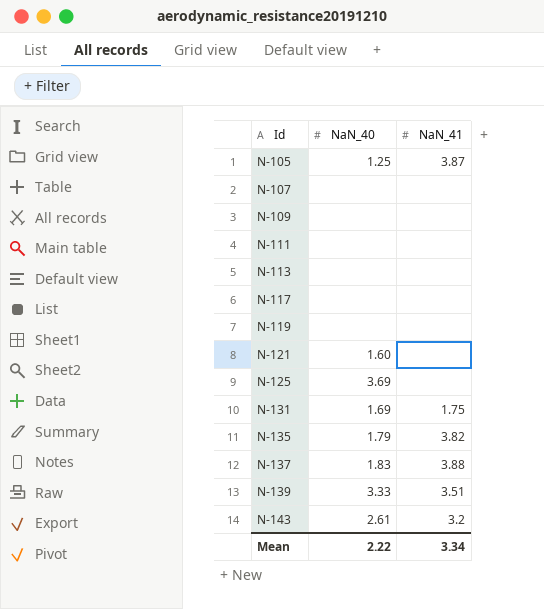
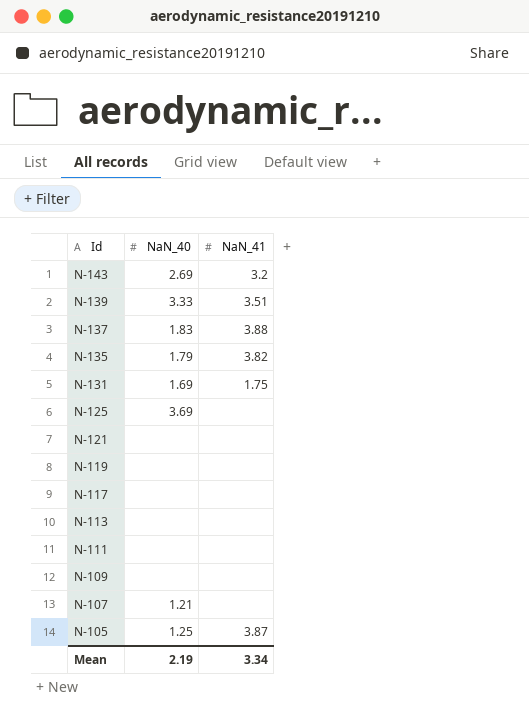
row order: Id ascending -> Id descending
N-143 | NaN_40: 2.61 -> 2.69
N-121 | NaN_40: 1.60 -> none
N-107 | NaN_40: none -> 1.21
Mean | NaN_40: 2.22 -> 2.19

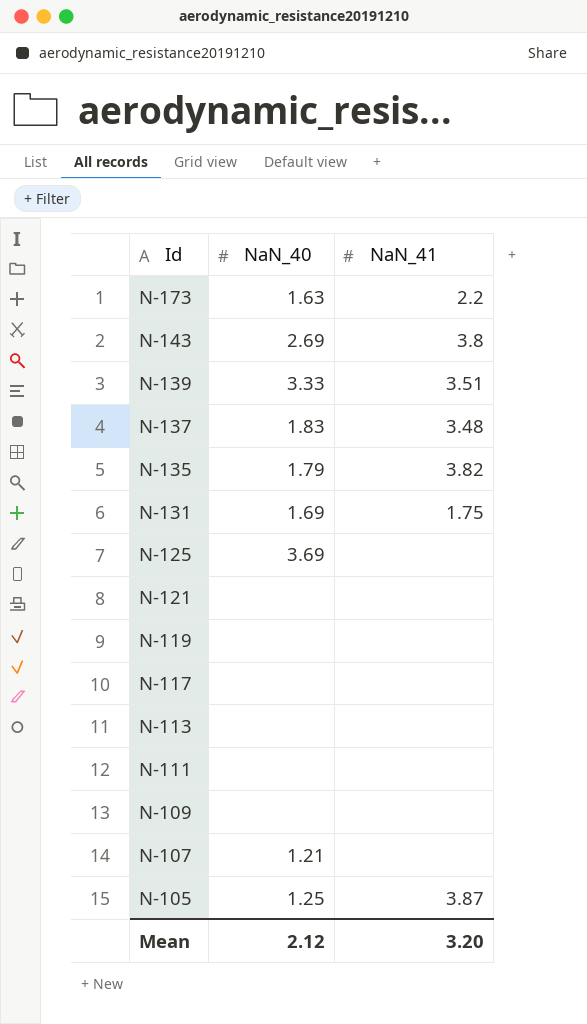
row N-173: none -> 1.63 | 2.2
N-143 | NaN_41: 3.2 -> 3.8
N-137 | NaN_41: 3.88 -> 3.48
Mean | NaN_40: 2.19 -> 2.12
Mean | NaN_41: 3.34 -> 3.20

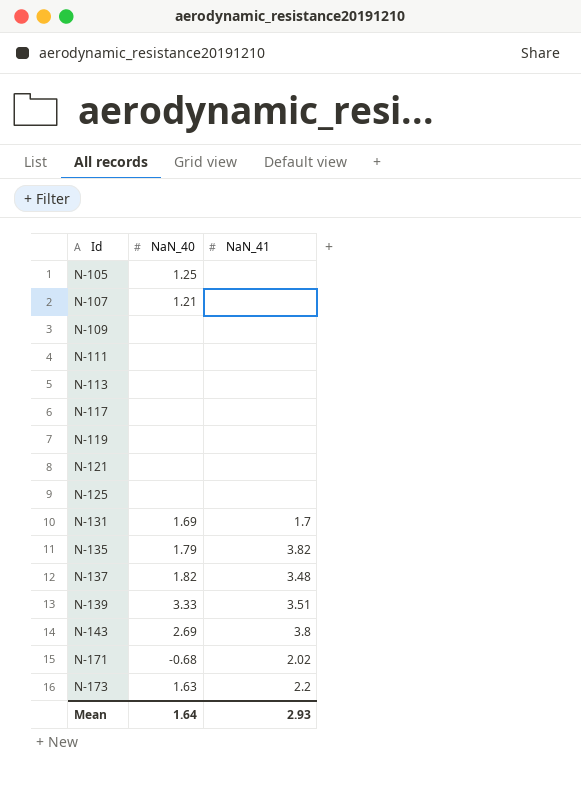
row order: Id descending -> Id ascending
N-105 | NaN_41: 3.87 -> none
N-125 | NaN_40: 3.69 -> none
N-131 | NaN_41: 1.75 -> 1.7
N-137 | NaN_40: 1.83 -> 1.82
row N-171: none -> -0.68 | 2.02
Mean | NaN_40: 2.12 -> 1.64
Mean | NaN_41: 3.20 -> 2.93

